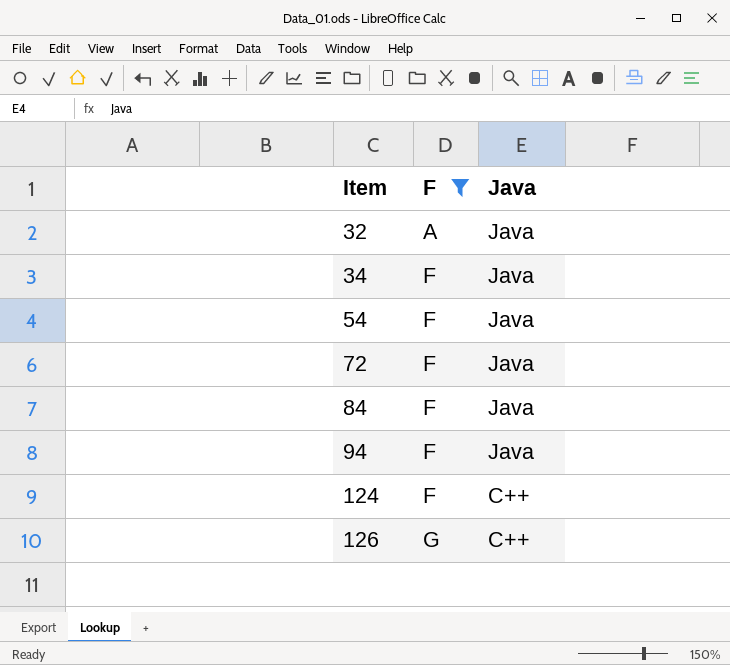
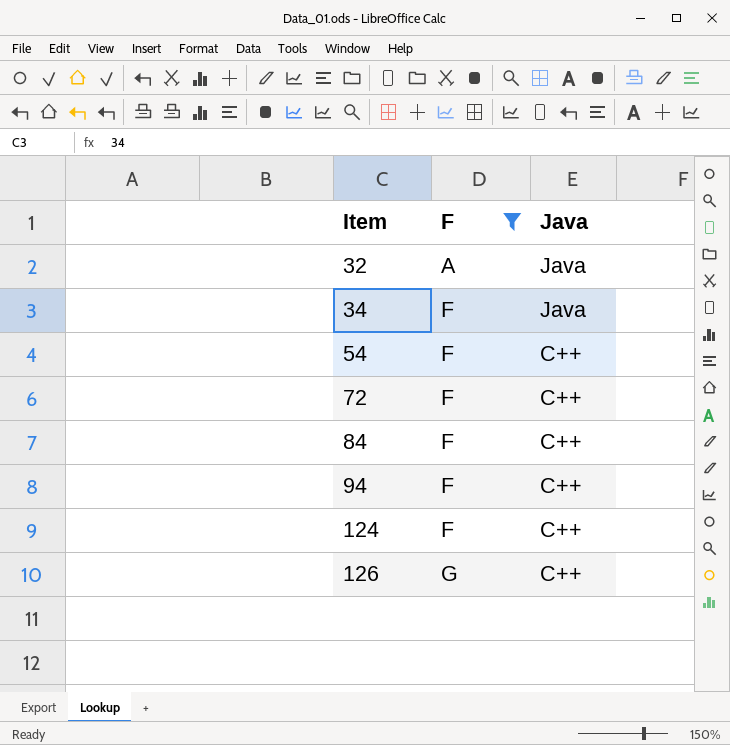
54 | Java: Java -> C++
72 | Java: Java -> C++
84 | Java: Java -> C++
94 | Java: Java -> C++

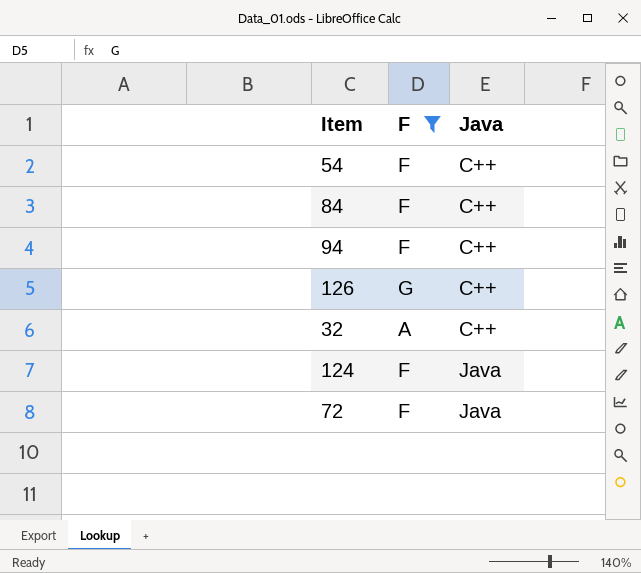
row order: Item ascending -> Java ascending
row 34: F | Java -> none
32 | Java: Java -> C++
124 | Java: C++ -> Java
72 | Java: C++ -> Java

